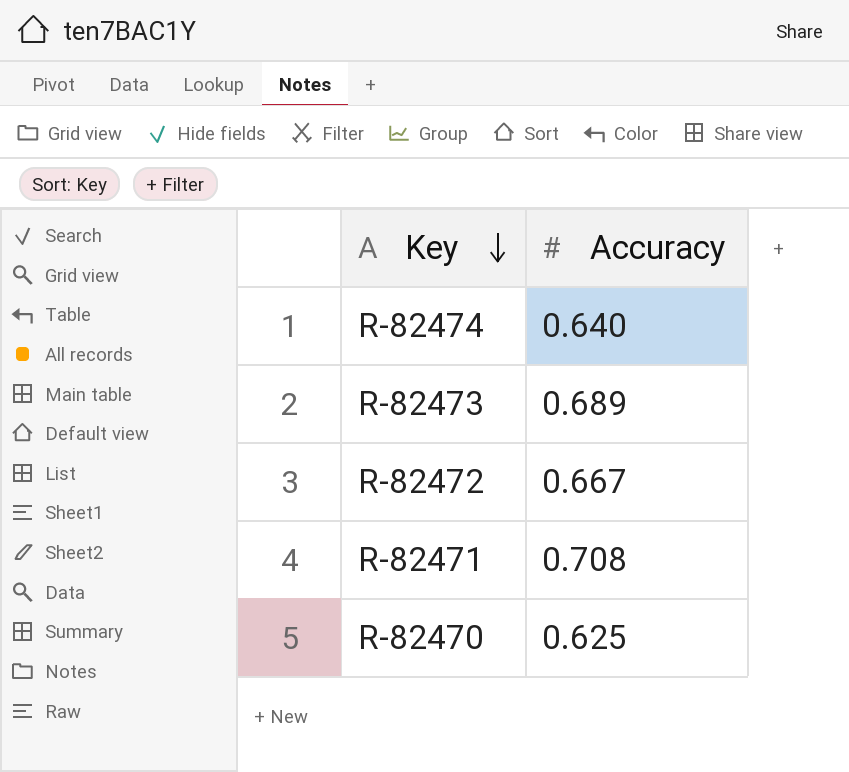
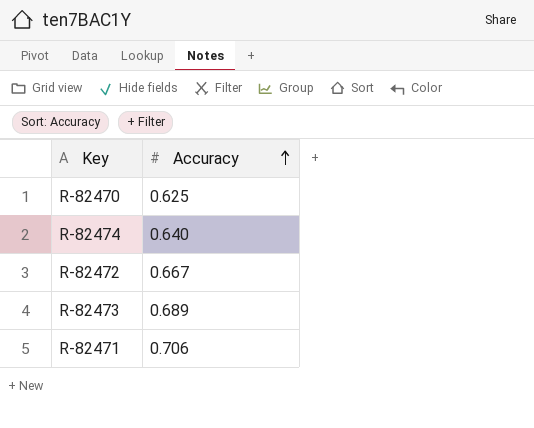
row order: Key descending -> Accuracy ascending
R-82471 | Accuracy: 0.708 -> 0.706

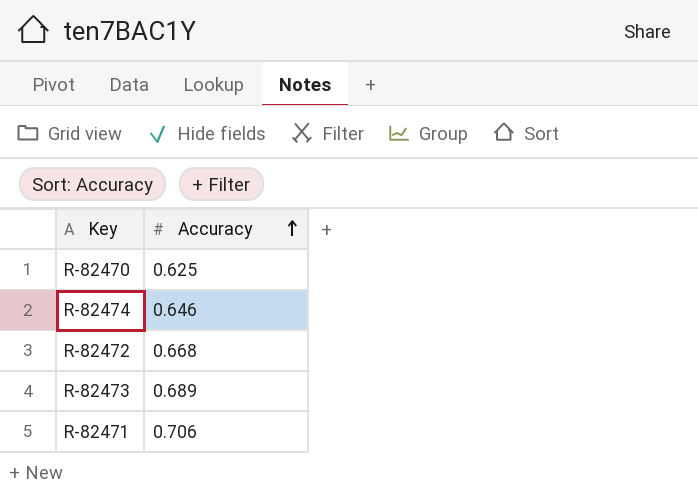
R-82474 | Accuracy: 0.640 -> 0.646
R-82472 | Accuracy: 0.667 -> 0.668

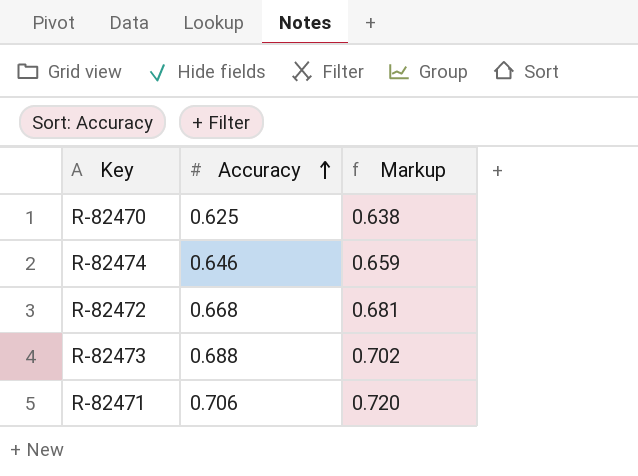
column Markup | formula: none -> [Accuracy] * 1.02
R-82473 | Accuracy: 0.689 -> 0.688

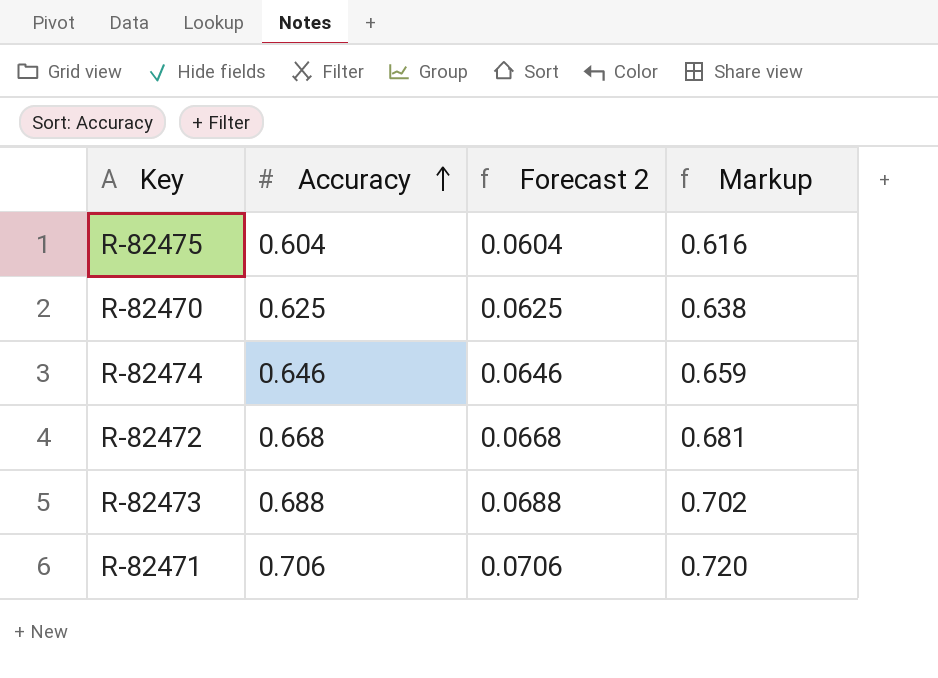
column Forecast 2 | formula: none -> [Accuracy] * 0.1
row R-82475: none -> 0.604 | 0.0604 | 0.616

